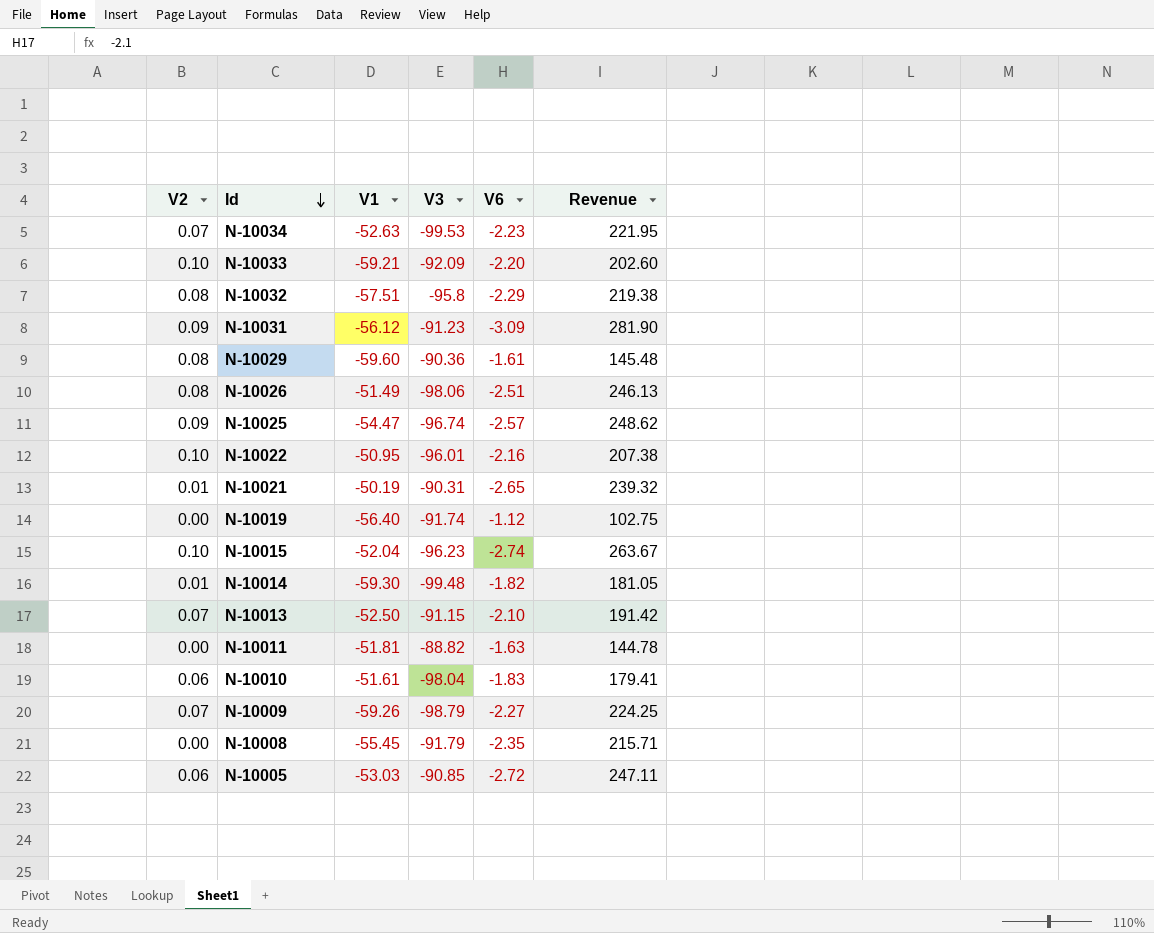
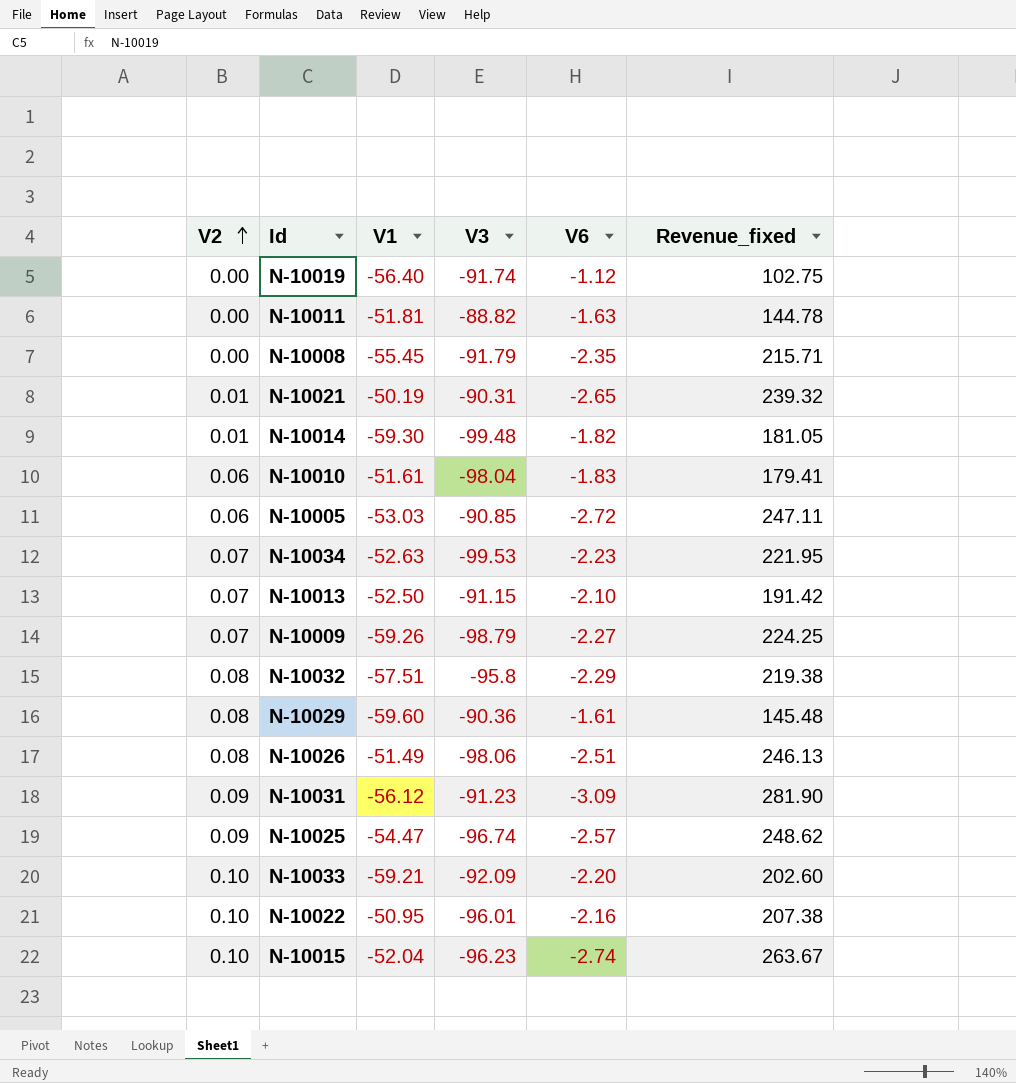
row order: Id descending -> V2 ascending
column name: Revenue -> Revenue_fixed

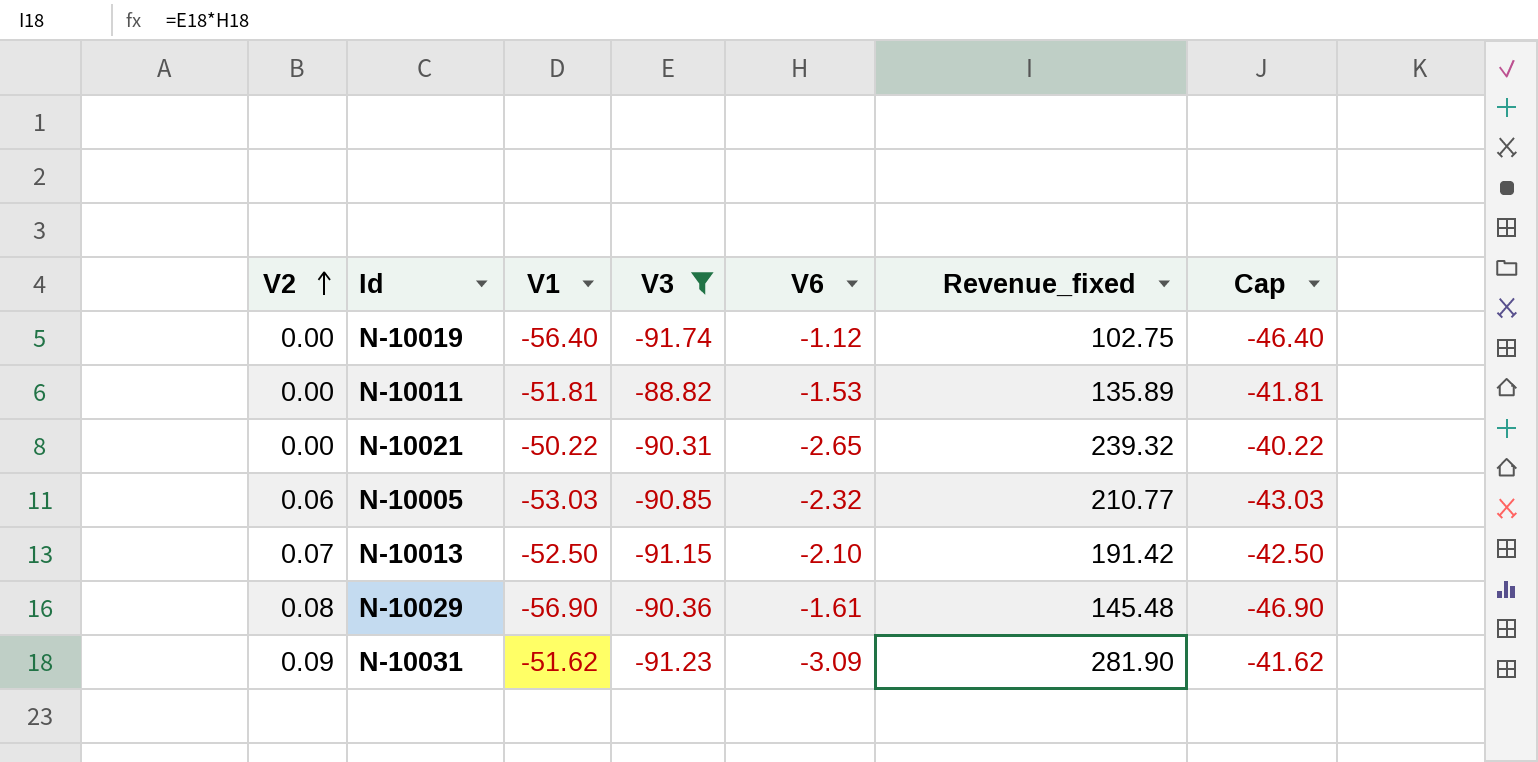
filter: none -> V3 >= -91.74
column Cap | formula: none -> [V1] + 10
N-10011 | V6: -1.63 -> -1.53
N-10011 | Revenue_fixed: 144.78 -> 135.89
N-10021 | V2: 0.01 -> 0.00
N-10021 | V1: -50.19 -> -50.22
N-10005 | V6: -2.72 -> -2.32
N-10005 | Revenue_fixed: 247.11 -> 210.77
N-10029 | V1: -59.60 -> -56.90
N-10031 | V1: -56.12 -> -51.62

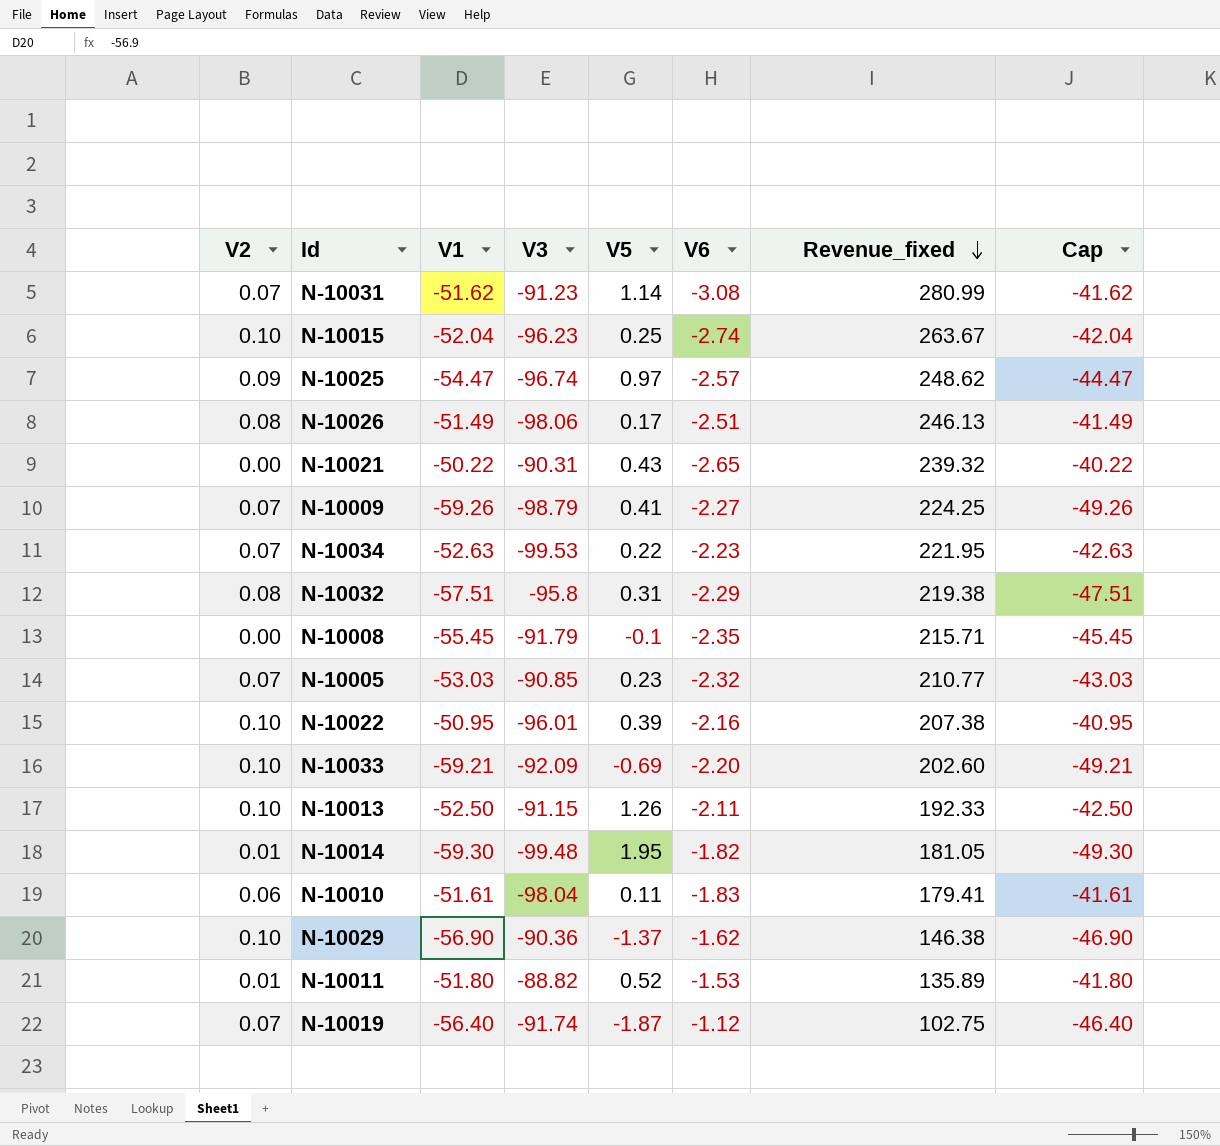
filter: V3 >= -91.74 -> none
row order: V2 ascending -> Revenue_fixed descending
column V5 | position: none -> 5
N-10031 | V2: 0.09 -> 0.07
N-10031 | V6: -3.09 -> -3.08
N-10031 | Revenue_fixed: 281.90 -> 280.99
N-10005 | V2: 0.06 -> 0.07
N-10013 | V2: 0.07 -> 0.10
N-10013 | V6: -2.10 -> -2.11
N-10013 | Revenue_fixed: 191.42 -> 192.33
N-10029 | V2: 0.08 -> 0.10
N-10029 | V6: -1.61 -> -1.62
N-10029 | Revenue_fixed: 145.48 -> 146.38
N-10011 | V2: 0.00 -> 0.01
N-10011 | V1: -51.81 -> -51.80
N-10011 | Cap: -41.81 -> -41.80
N-10019 | V2: 0.00 -> 0.07

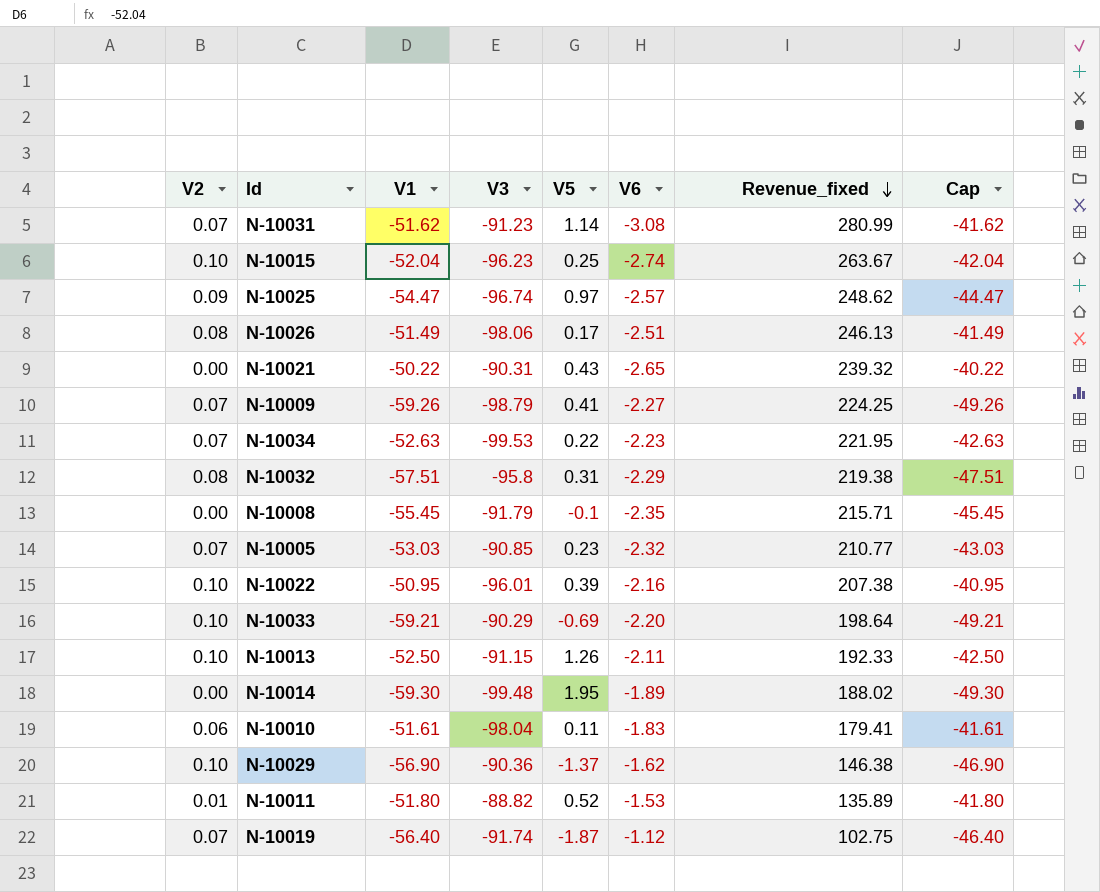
N-10033 | V3: -92.09 -> -90.29
N-10033 | Revenue_fixed: 202.60 -> 198.64
N-10014 | V2: 0.01 -> 0.00
N-10014 | V6: -1.82 -> -1.89
N-10014 | Revenue_fixed: 181.05 -> 188.02

